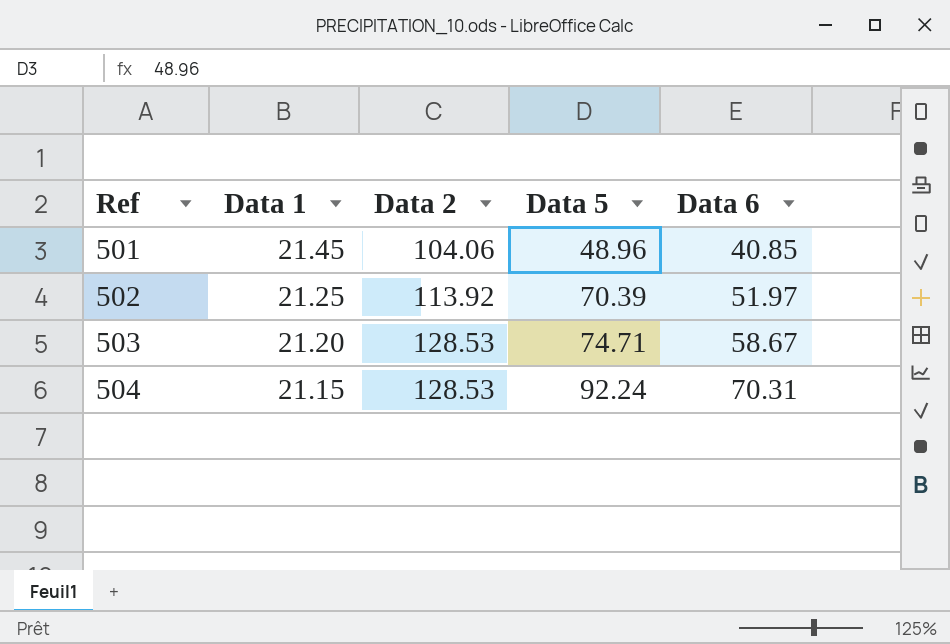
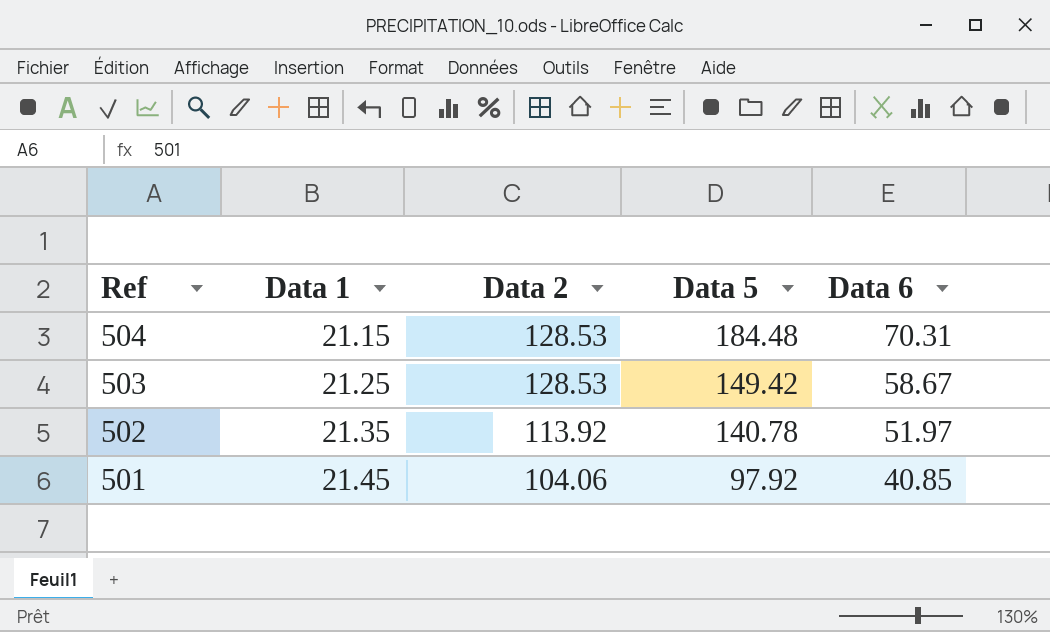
row order: Ref ascending -> Ref descending
504 | Data 5: 92.24 -> 184.48
503 | Data 1: 21.20 -> 21.25
503 | Data 5: 74.71 -> 149.42
502 | Data 1: 21.25 -> 21.35
502 | Data 5: 70.39 -> 140.78
501 | Data 5: 48.96 -> 97.92

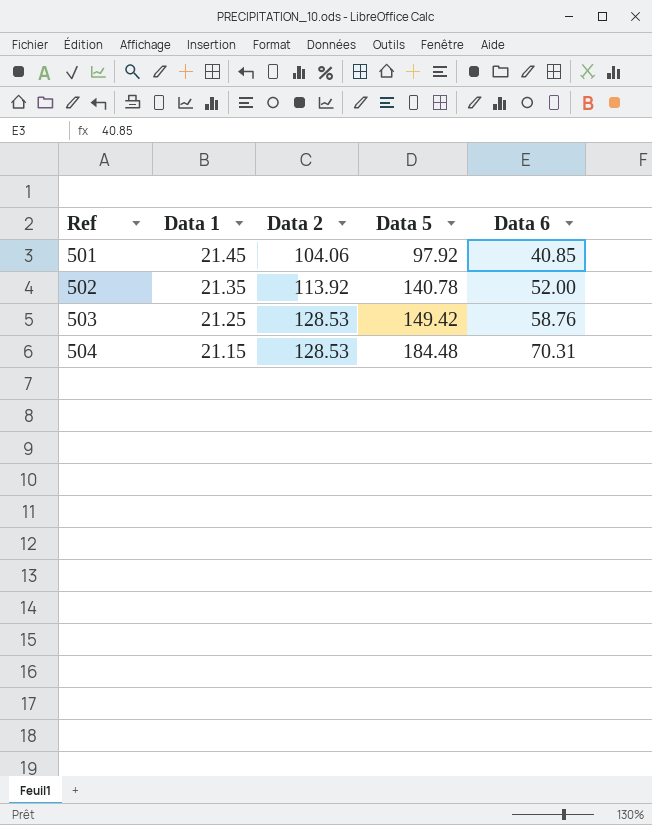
row order: Ref descending -> Ref ascending
502 | Data 6: 51.97 -> 52.00
503 | Data 6: 58.67 -> 58.76

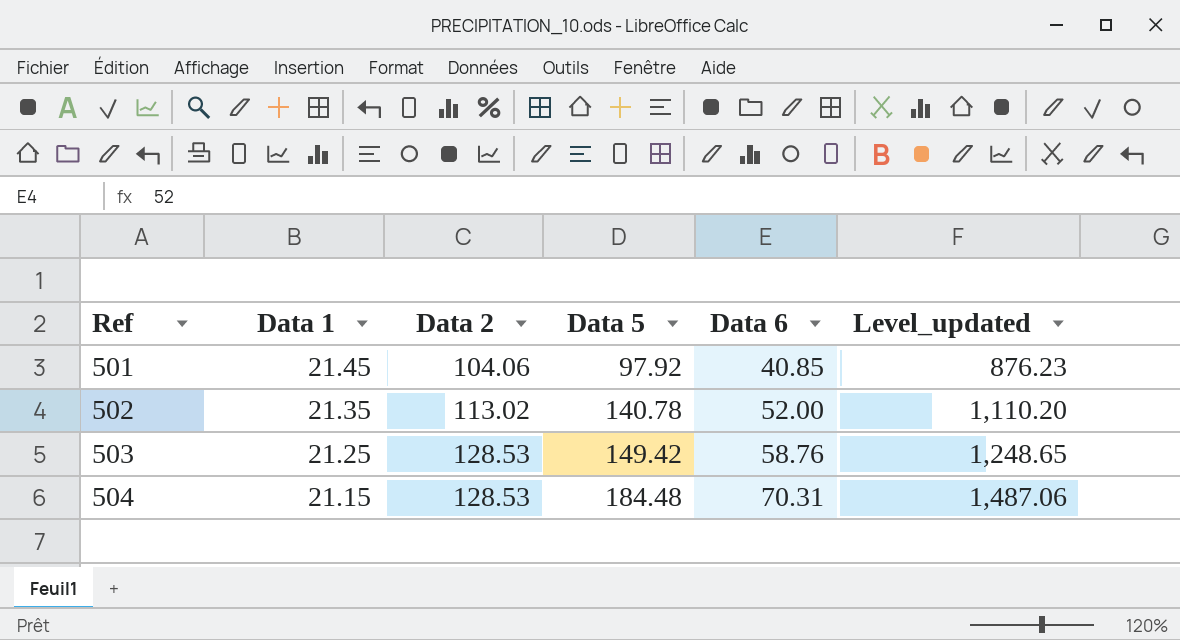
column Level_updated | formula: none -> [Data 1] * [Data 6]
502 | Data 2: 113.92 -> 113.02

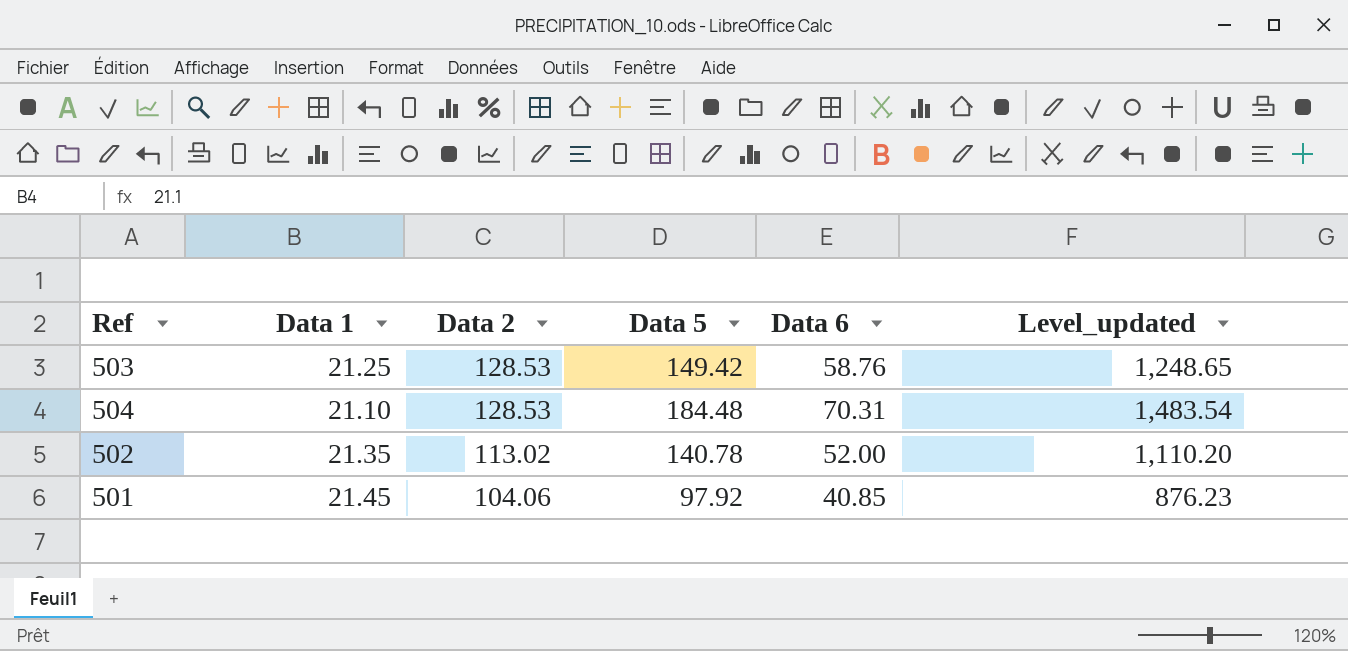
row order: Ref ascending -> Data 2 descending
504 | Data 1: 21.15 -> 21.10
504 | Level_updated: 1,487.06 -> 1,483.54

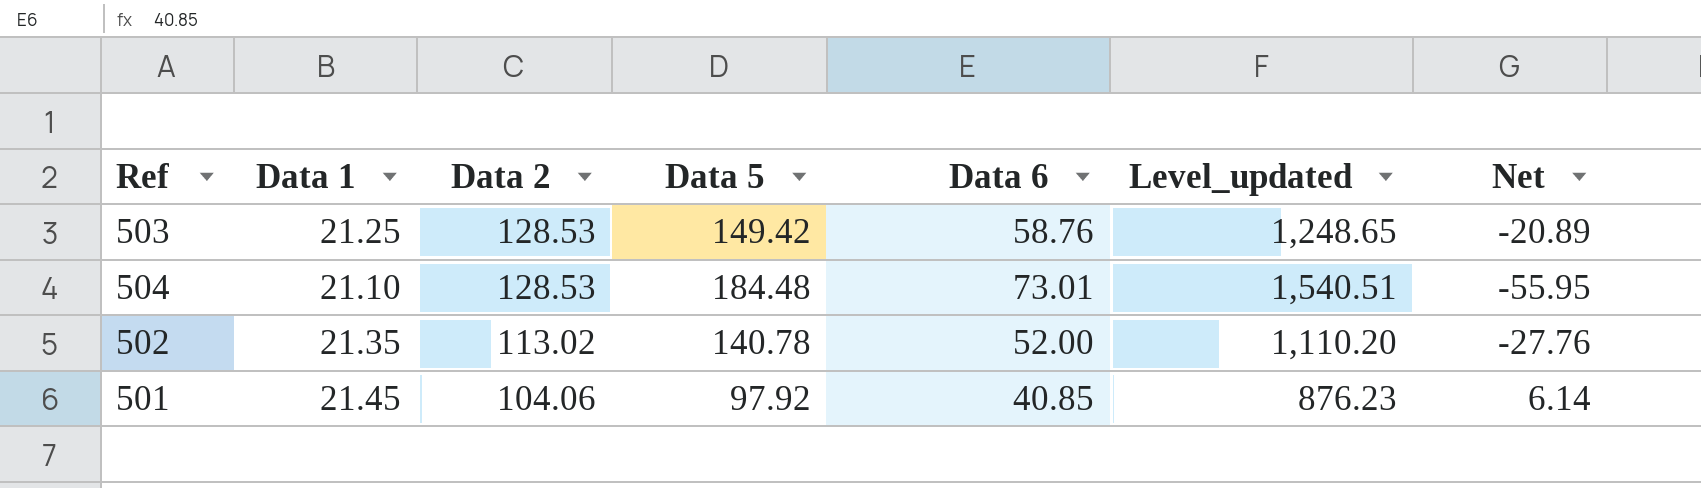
column Net | formula: none -> [Data 2] - [Data 5]
504 | Data 6: 70.31 -> 73.01
504 | Level_updated: 1,483.54 -> 1,540.51

